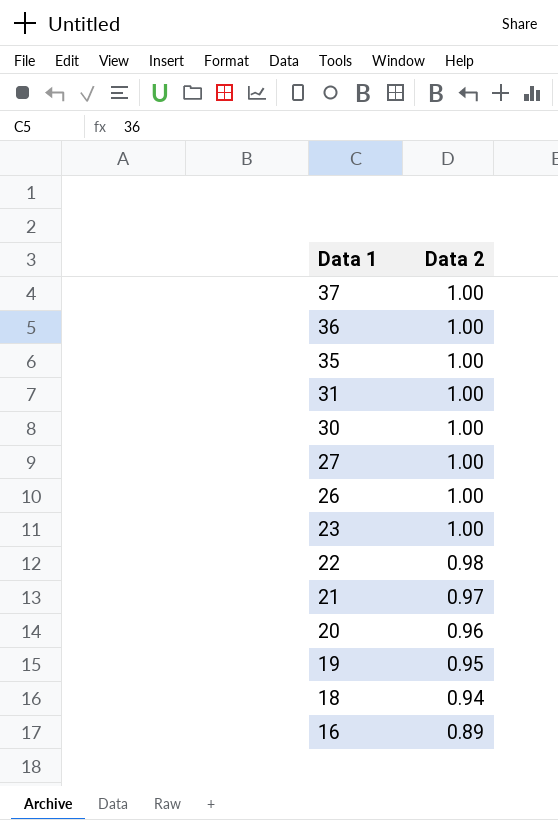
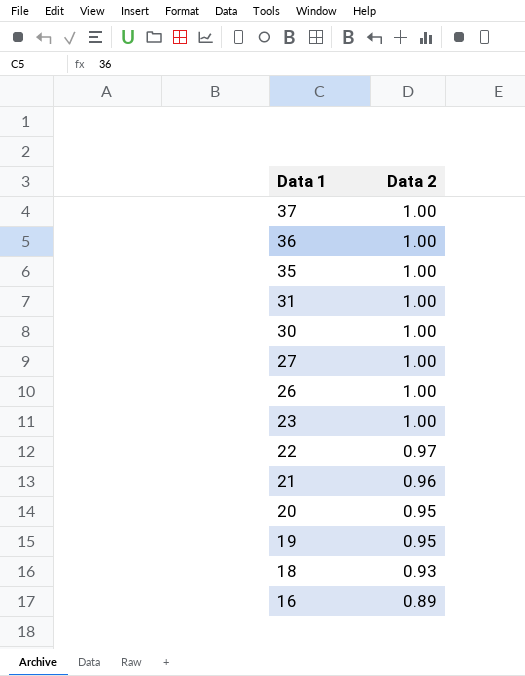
22 | Data 2: 0.98 -> 0.97
21 | Data 2: 0.97 -> 0.96
20 | Data 2: 0.96 -> 0.95
18 | Data 2: 0.94 -> 0.93

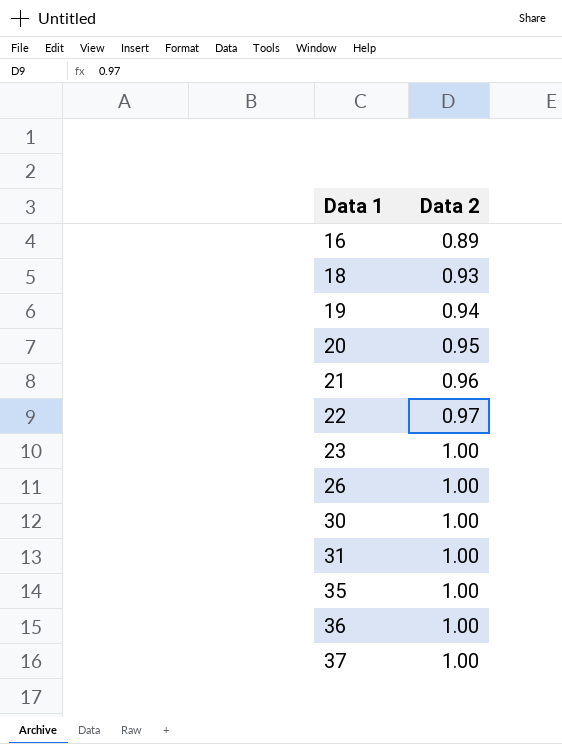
row order: Data 1 descending -> Data 1 ascending
row 27: 1.00 -> none
19 | Data 2: 0.95 -> 0.94

